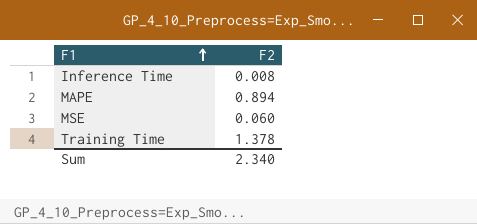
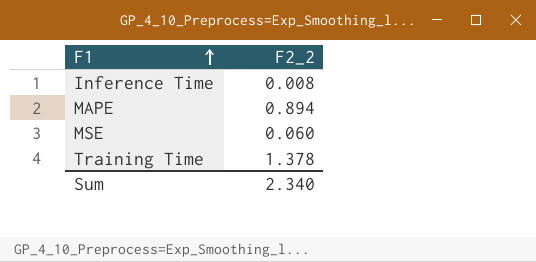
column name: F2 -> F2_2

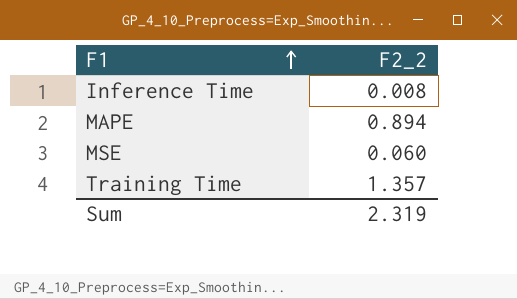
Training Time | F2_2: 1.378 -> 1.357
Sum | F2_2: 2.340 -> 2.319

